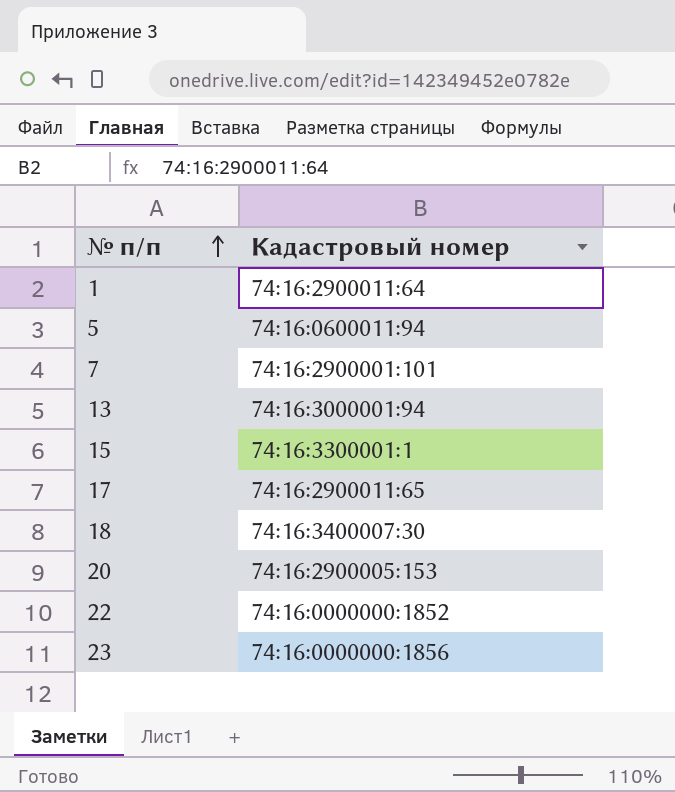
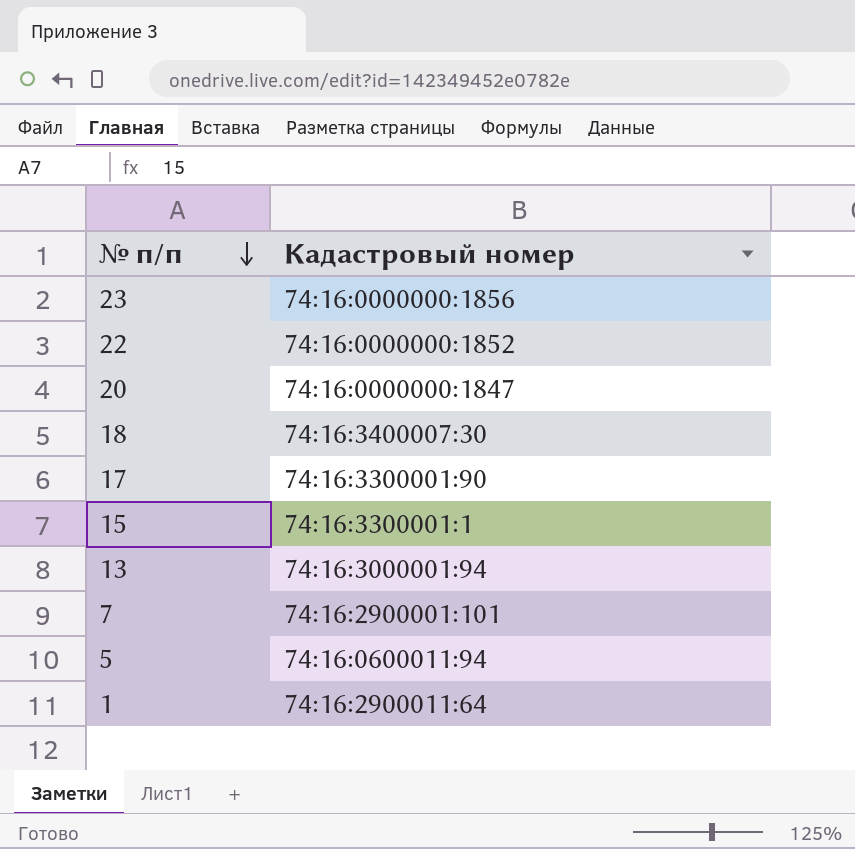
row order: № п/п ascending -> № п/п descending
20 | Кадастровый номер: 74:16:2900005:153 -> 74:16:0000000:1847
17 | Кадастровый номер: 74:16:2900011:65 -> 74:16:3300001:90

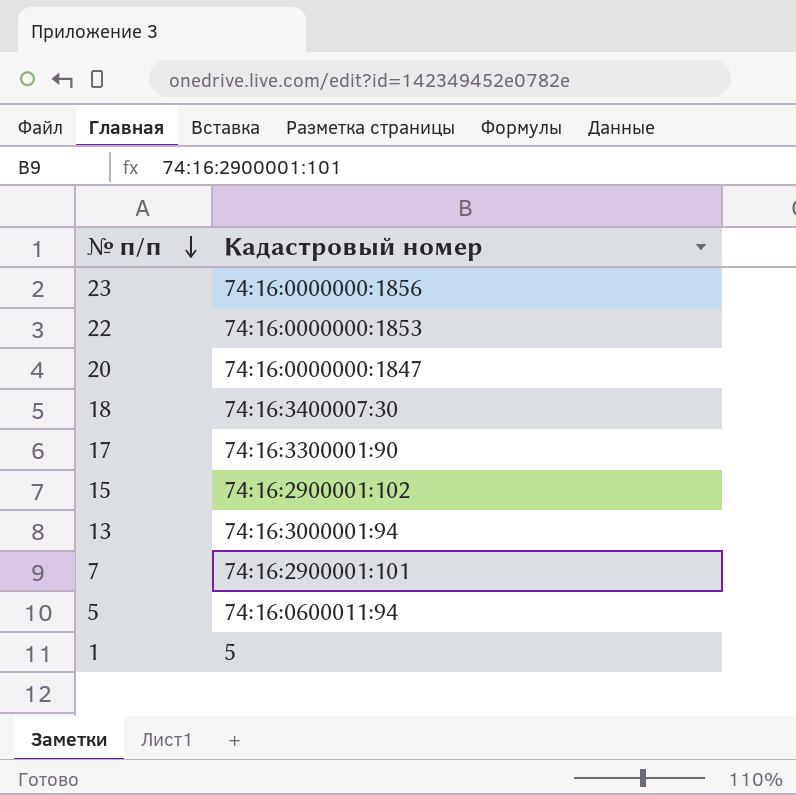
22 | Кадастровый номер: 74:16:0000000:1852 -> 74:16:0000000:1853
15 | Кадастровый номер: 74:16:3300001:1 -> 74:16:2900001:102
1 | Кадастровый номер: 74:16:2900011:64 -> 5

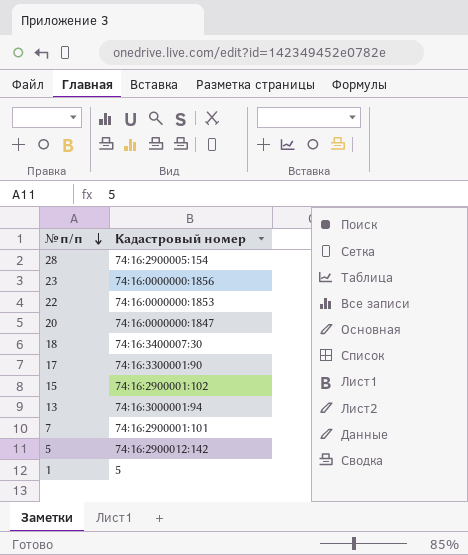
row 28: none -> 74:16:2900005:154
5 | Кадастровый номер: 74:16:0600011:94 -> 74:16:2900012:142

